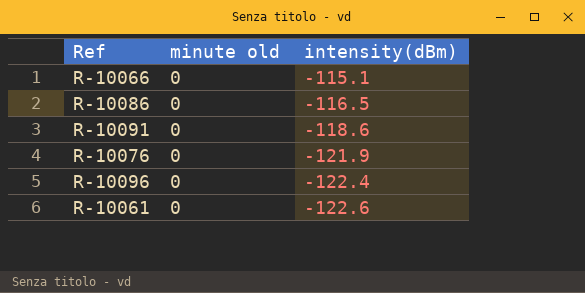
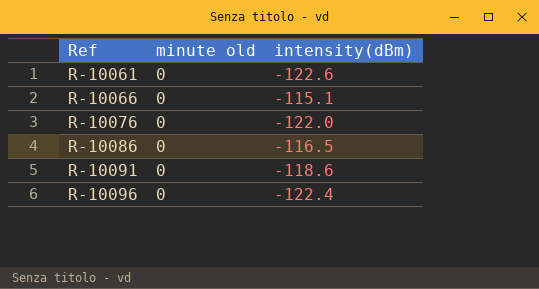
row order: intensity(dBm) descending -> Ref ascending
R-10076 | intensity(dBm): -121.9 -> -122.0

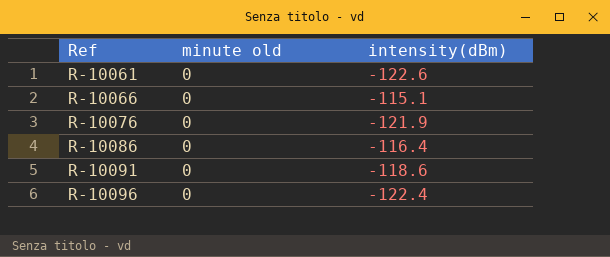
R-10076 | intensity(dBm): -122.0 -> -121.9
R-10086 | intensity(dBm): -116.5 -> -116.4

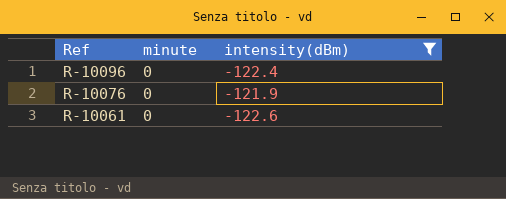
filter: none -> intensity(dBm) <= -121.9
row order: Ref ascending -> Ref descending
column name: minute old -> minute

